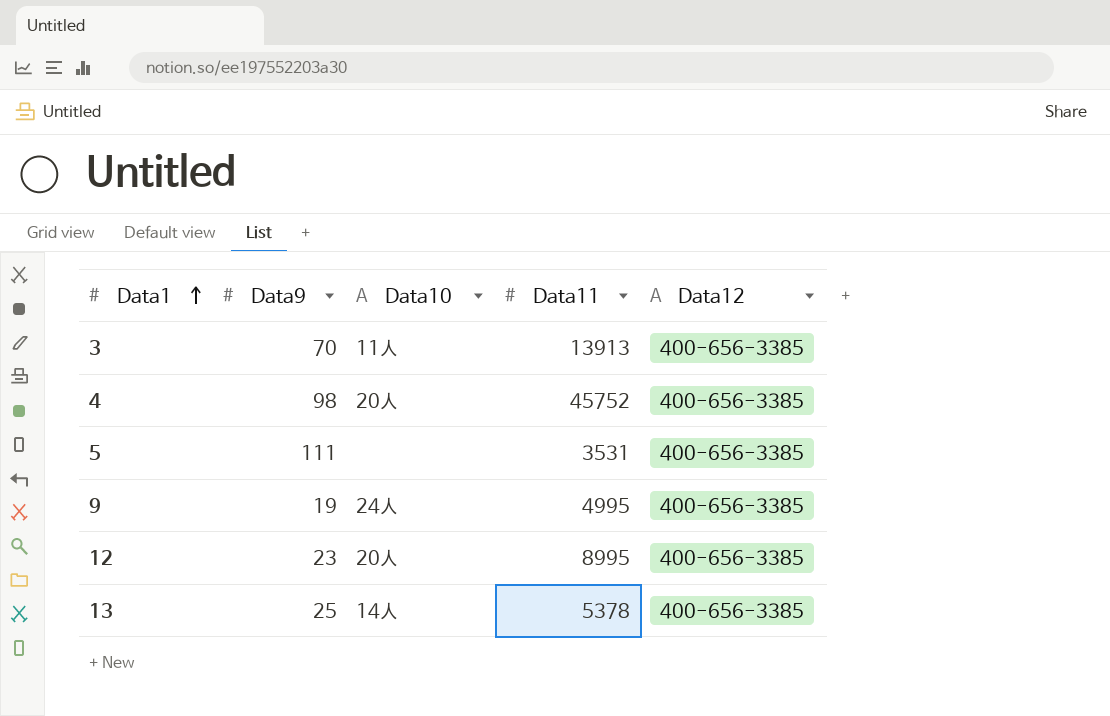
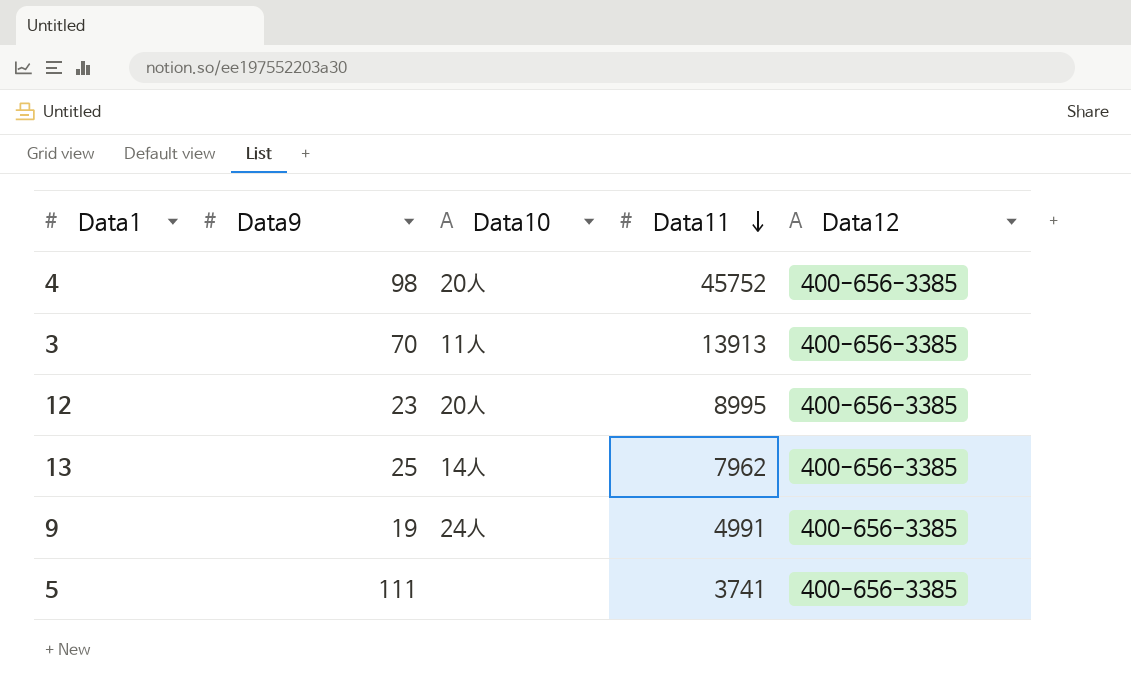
row order: Data1 ascending -> Data11 descending
13 | Data11: 5378 -> 7962
9 | Data11: 4995 -> 4991
5 | Data11: 3531 -> 3741

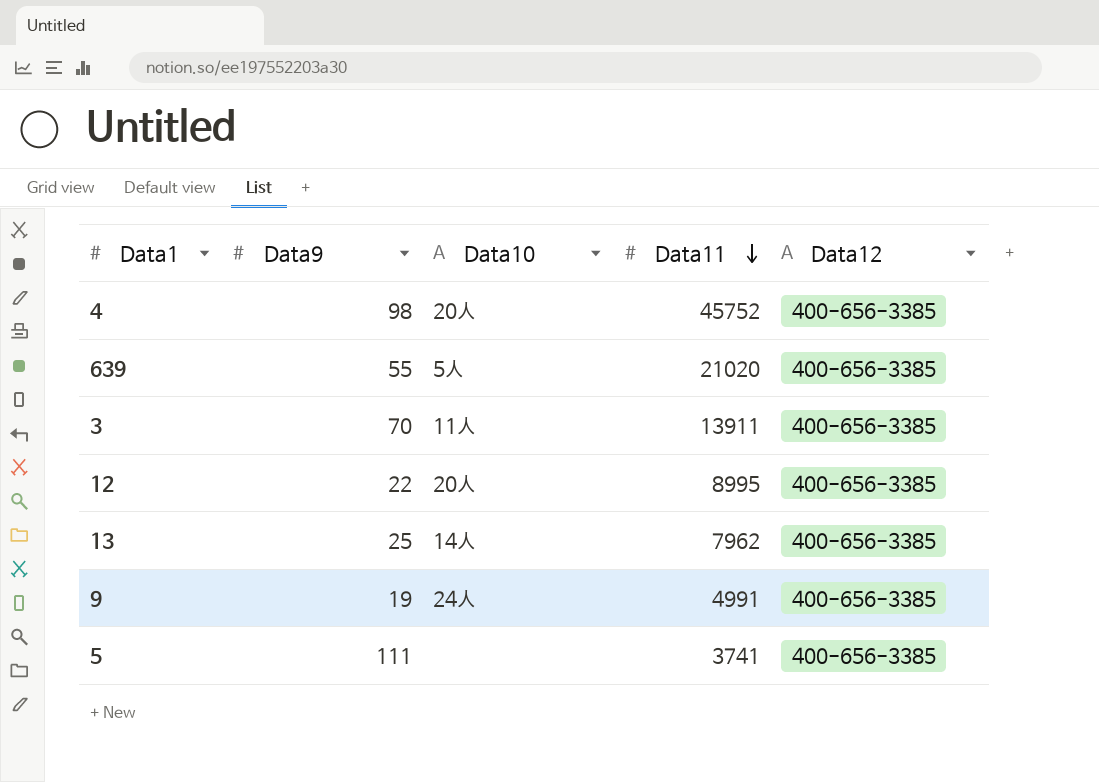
row 639: none -> 55 | 5人 | 21020 | 400-656-3385
3 | Data11: 13913 -> 13911
12 | Data9: 23 -> 22

